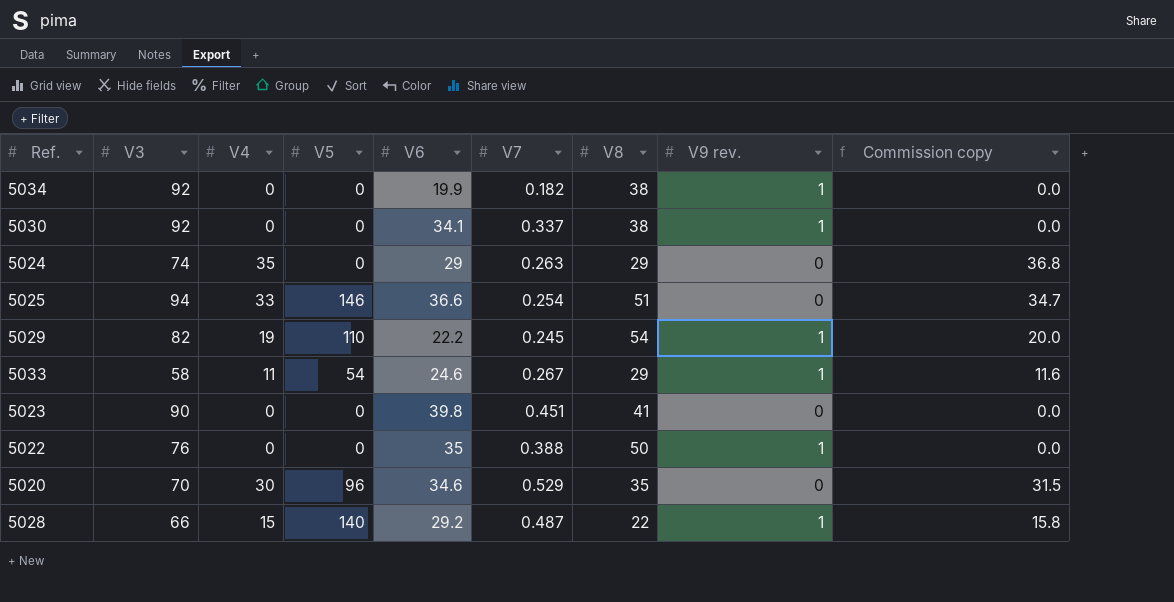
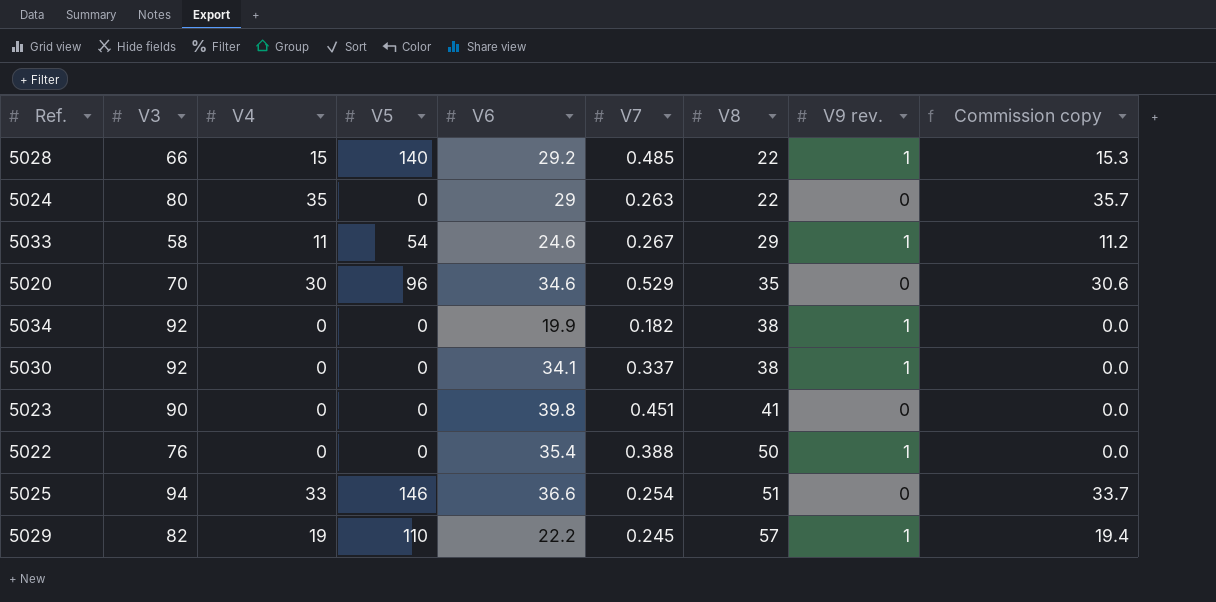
row order: none -> V8 ascending
column Commission copy | formula: [V4] * 1.05 -> [V4] * 1.02
5028 | V7: 0.487 -> 0.485
5024 | V3: 74 -> 80
5024 | V8: 29 -> 22
5022 | V6: 35 -> 35.4
5029 | V8: 54 -> 57

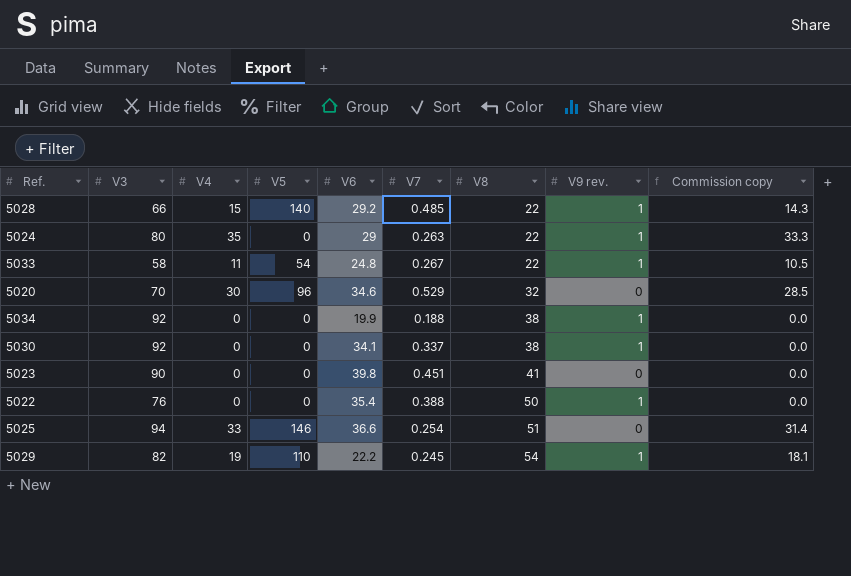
column Commission copy | formula: [V4] * 1.02 -> [V4] * 0.95
5024 | V9 rev.: 0 -> 1
5033 | V6: 24.6 -> 24.8
5033 | V8: 29 -> 22
5020 | V8: 35 -> 32
5034 | V7: 0.182 -> 0.188
5029 | V8: 57 -> 54

